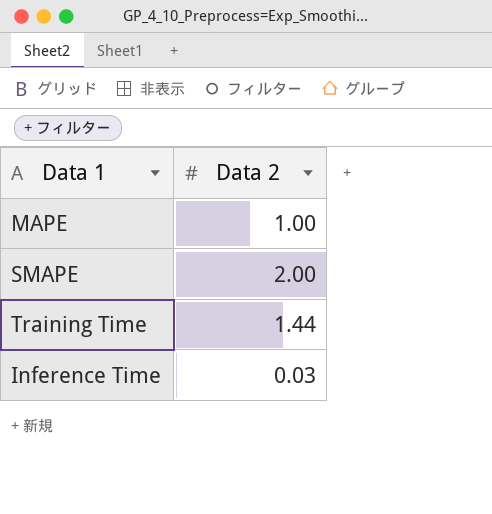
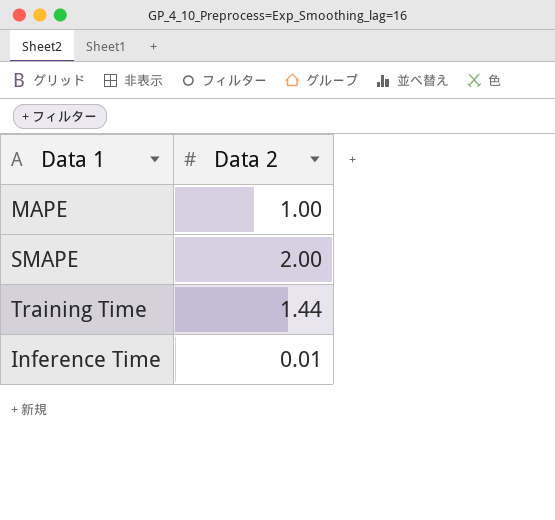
Inference Time | Data 2: 0.03 -> 0.01

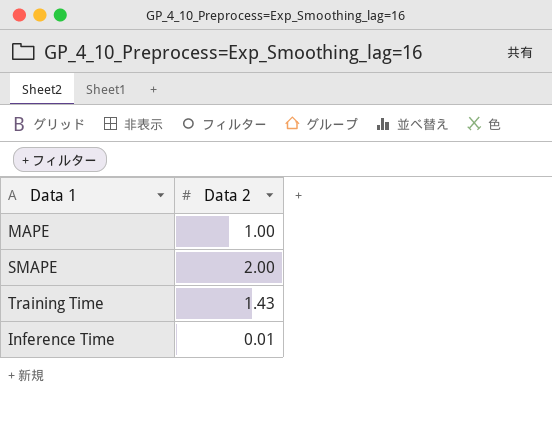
Training Time | Data 2: 1.44 -> 1.43

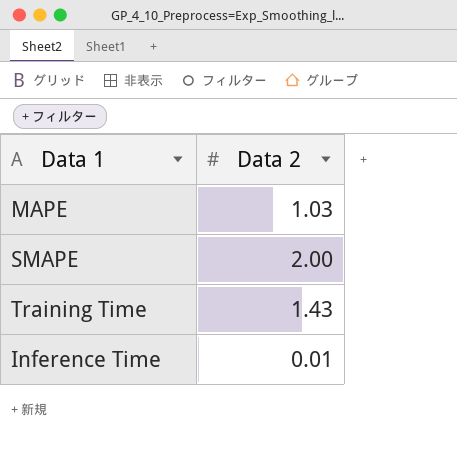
MAPE | Data 2: 1.00 -> 1.03

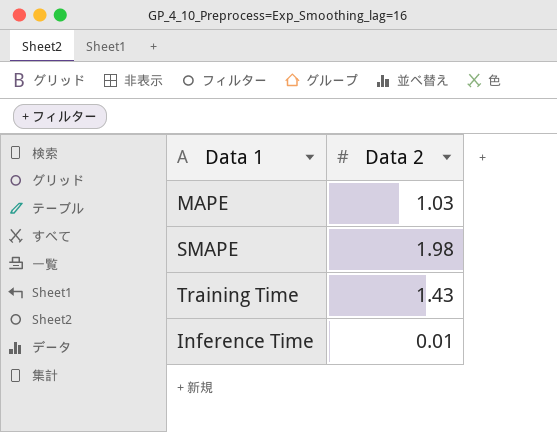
SMAPE | Data 2: 2.00 -> 1.98

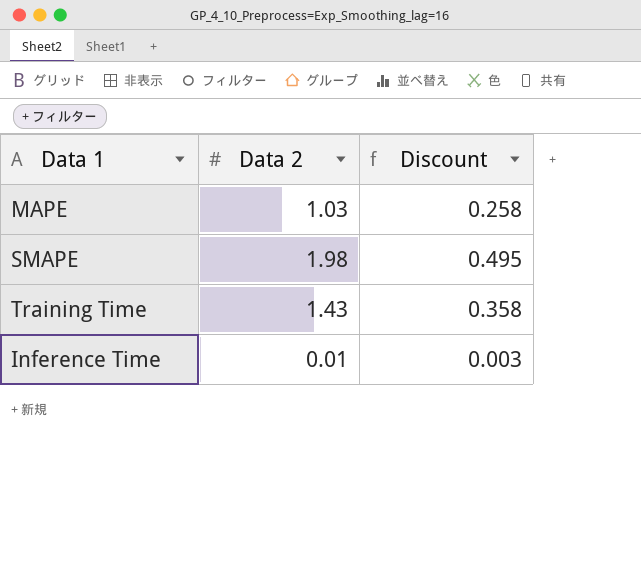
column Discount | formula: none -> [Data 2] * 0.25

